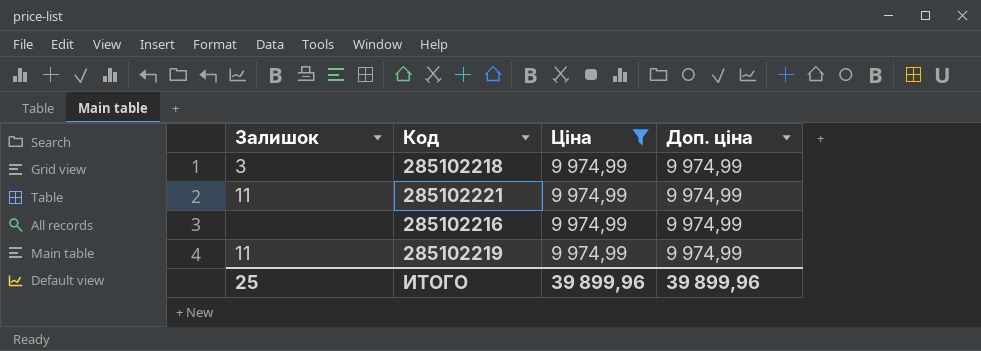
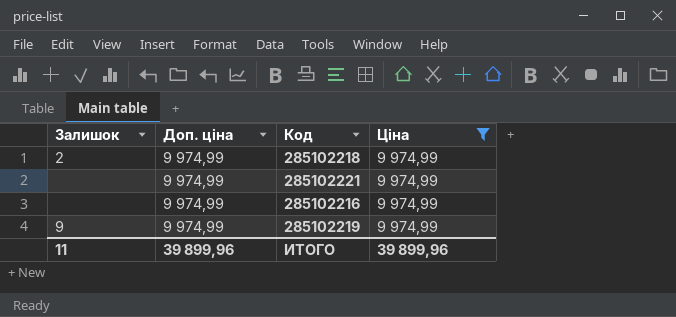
column Доп. ціна | position: 4 -> 2
285102218 | Залишок: 3 -> 2
285102221 | Залишок: 11 -> none
285102219 | Залишок: 11 -> 9
ИТОГО | Залишок: 25 -> 11

